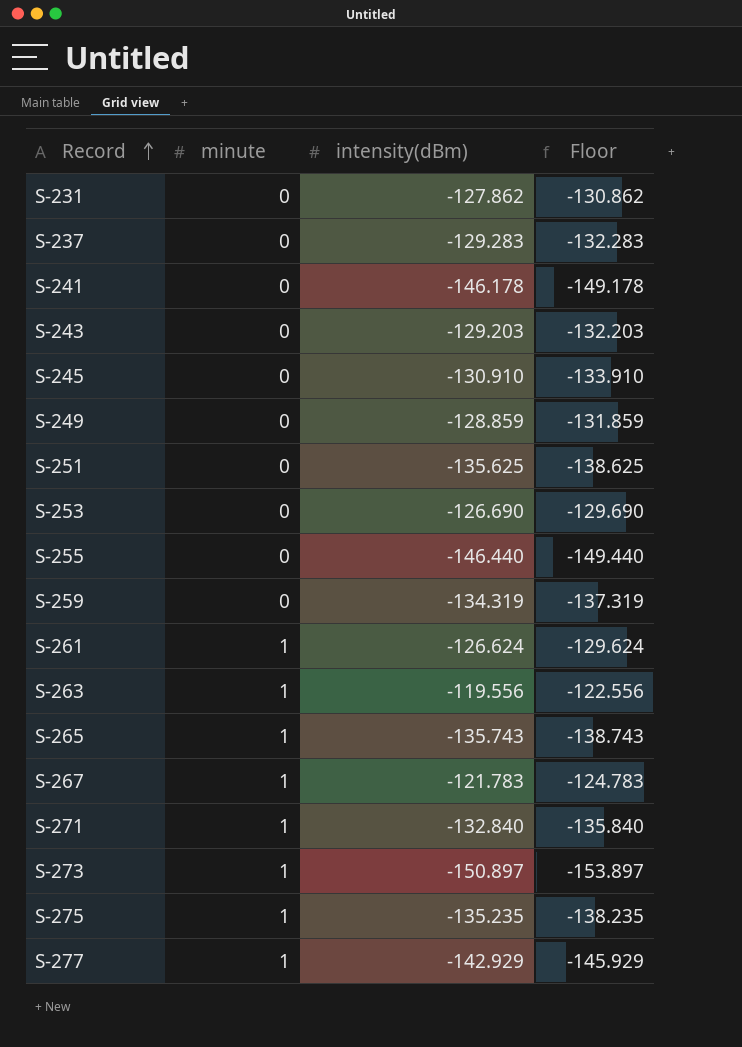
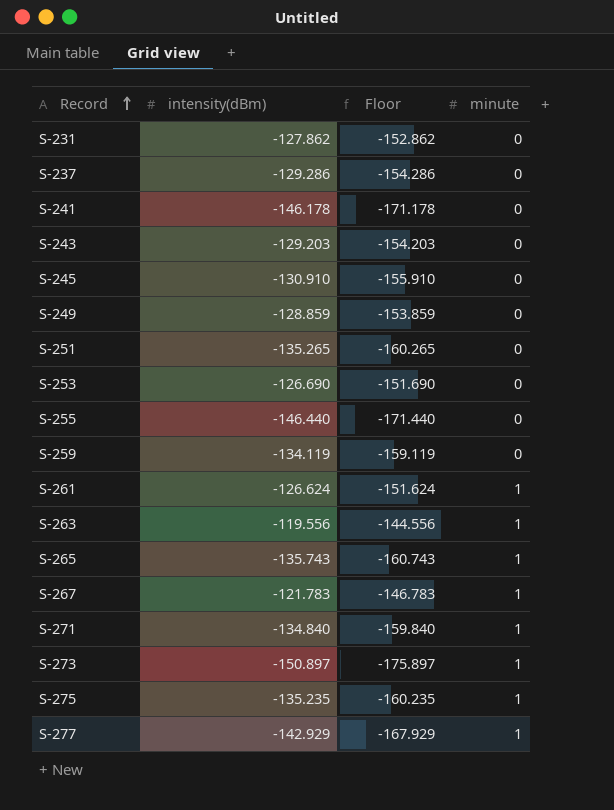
column Floor | formula: [intensity(dBm)] - 3 -> [intensity(dBm)] - 25
column minute | position: 2 -> 4
S-237 | intensity(dBm): -129.283 -> -129.286
S-251 | intensity(dBm): -135.625 -> -135.265
S-259 | intensity(dBm): -134.319 -> -134.119
S-271 | intensity(dBm): -132.840 -> -134.840

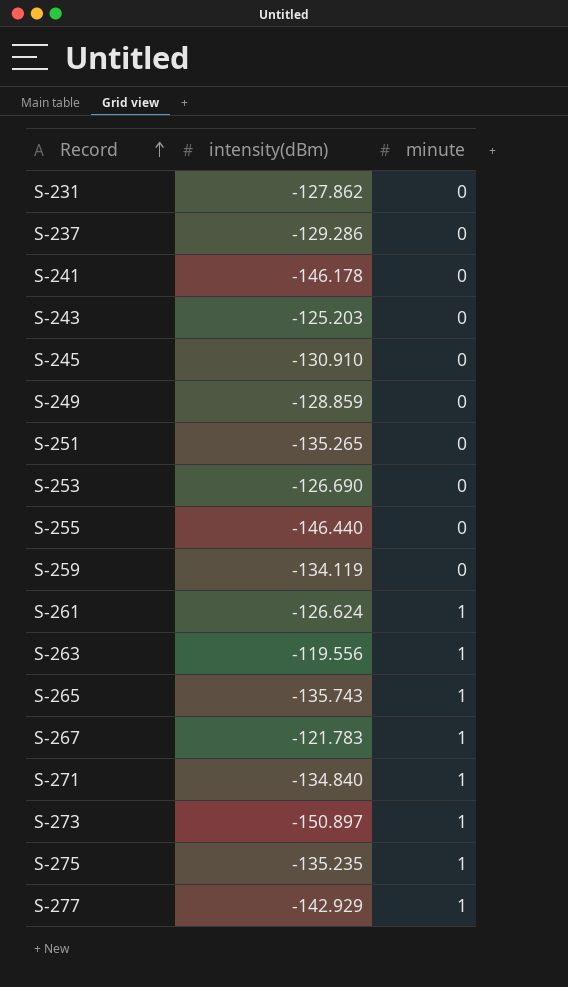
column Floor | formula: [intensity(dBm)] - 25 -> none
S-243 | intensity(dBm): -129.203 -> -125.203

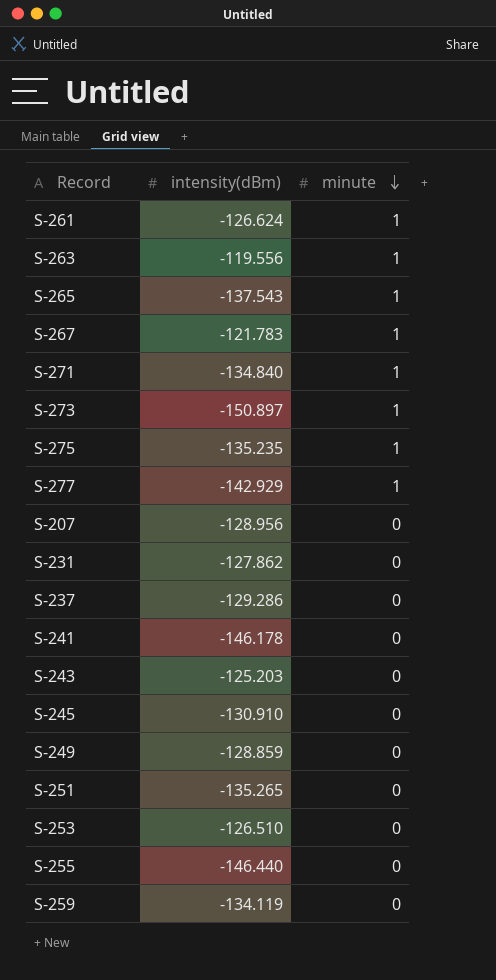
row order: Record ascending -> minute descending
S-265 | intensity(dBm): -135.743 -> -137.543
row S-207: none -> -128.956 | 0
S-253 | intensity(dBm): -126.690 -> -126.510

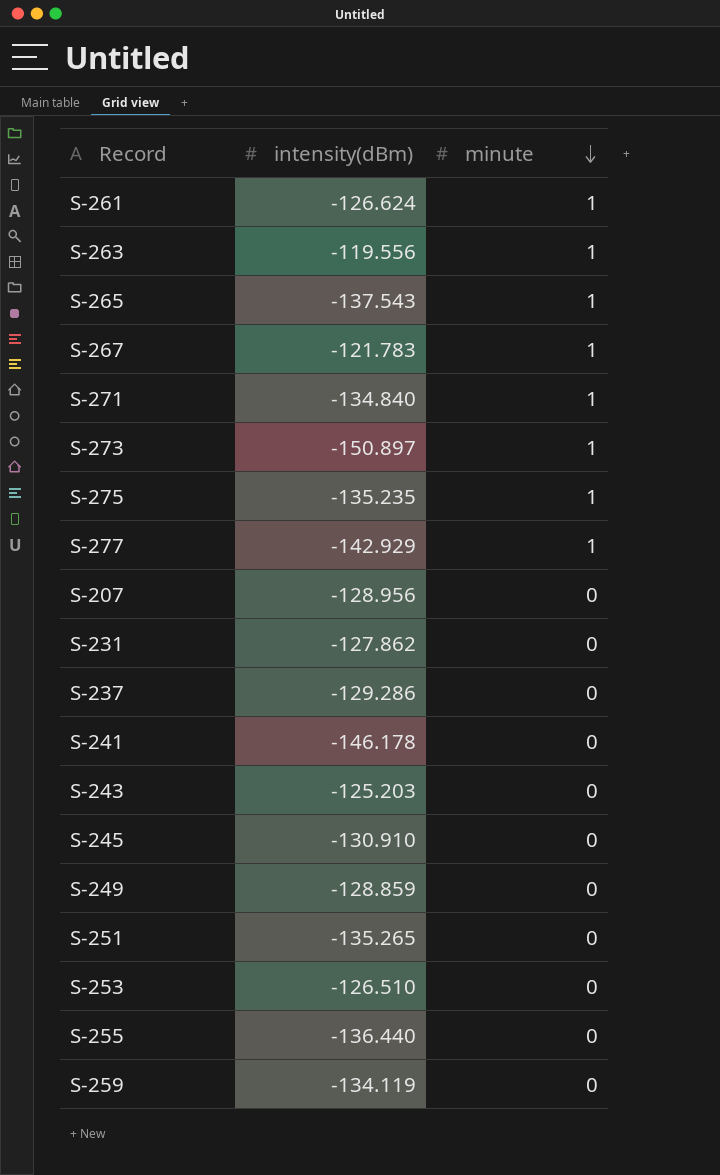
S-255 | intensity(dBm): -146.440 -> -136.440

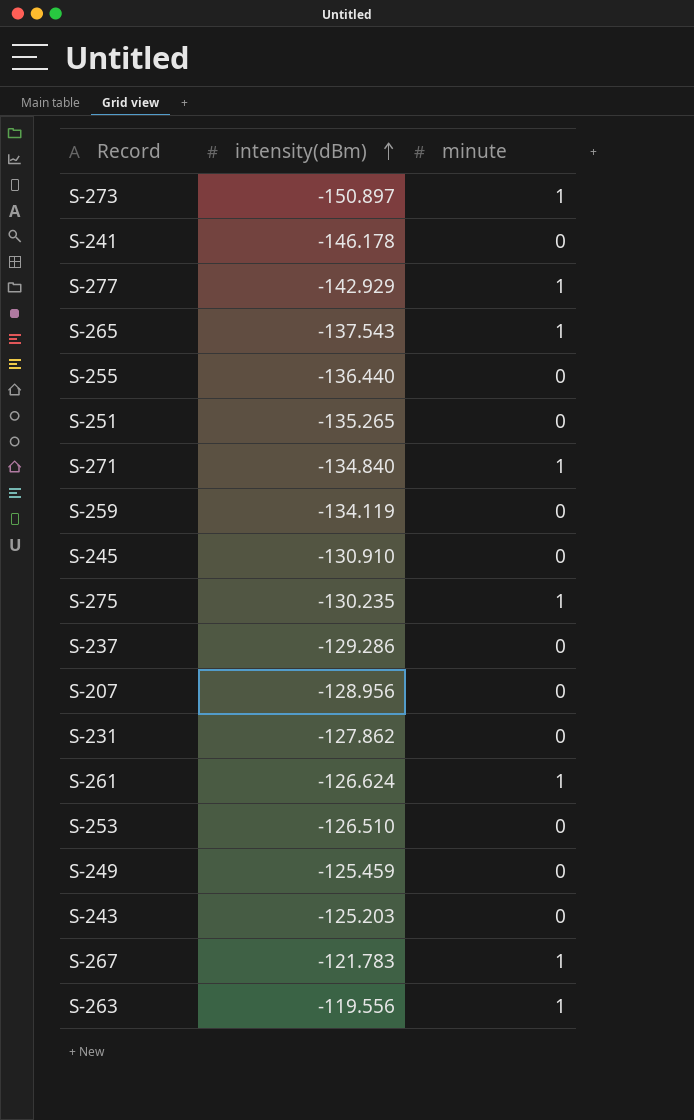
row order: minute descending -> intensity(dBm) ascending
S-275 | intensity(dBm): -135.235 -> -130.235
S-249 | intensity(dBm): -128.859 -> -125.459

